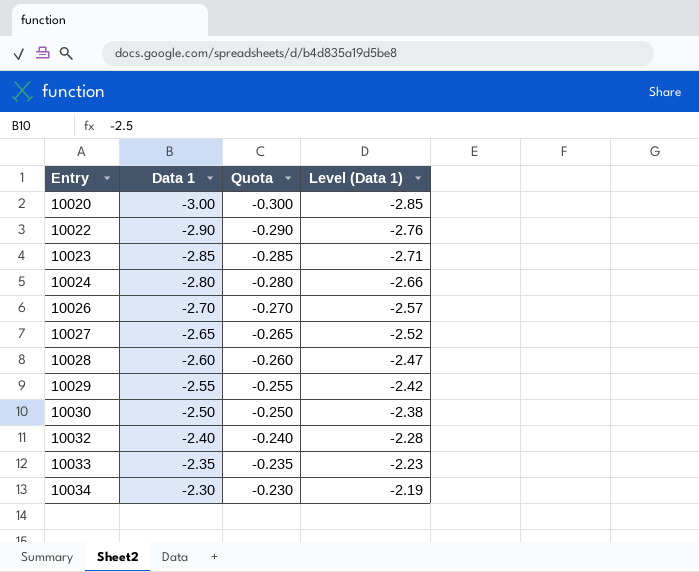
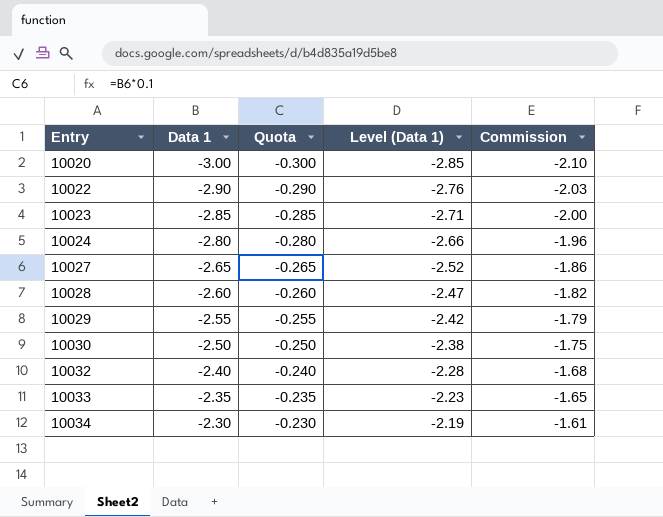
column Commission | formula: none -> [Data 1] * 0.7
row 10026: -2.70 | -0.270 | -2.57 -> none

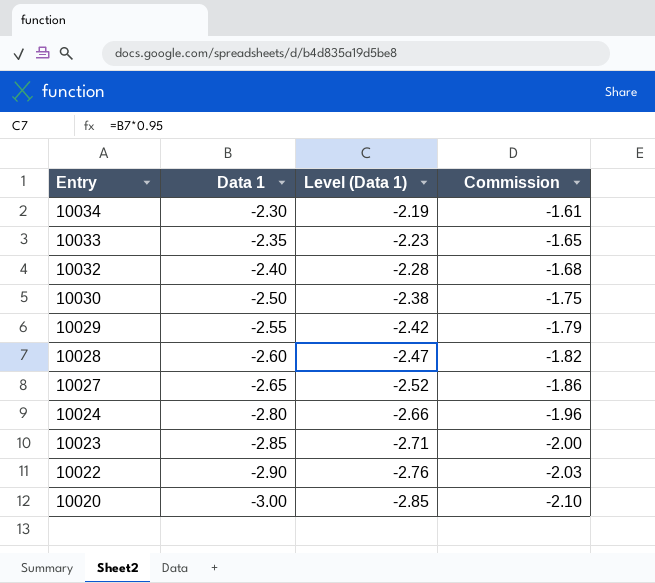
row order: Entry ascending -> Entry descending
column Quota | formula: [Data 1] * 0.1 -> none

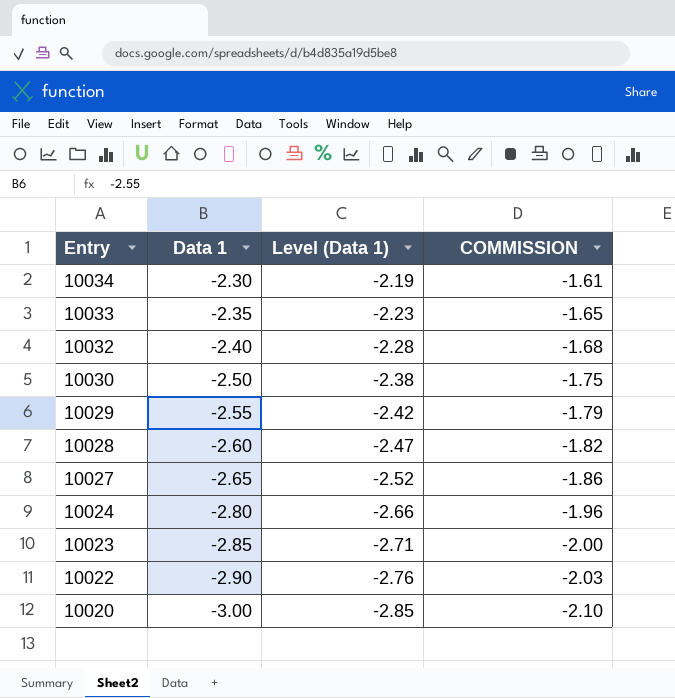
column name: Commission -> COMMISSION

